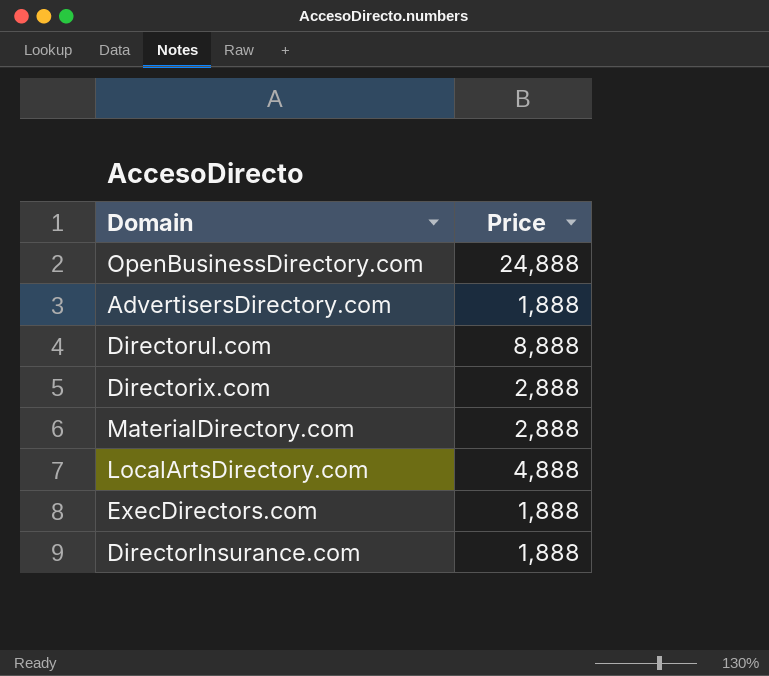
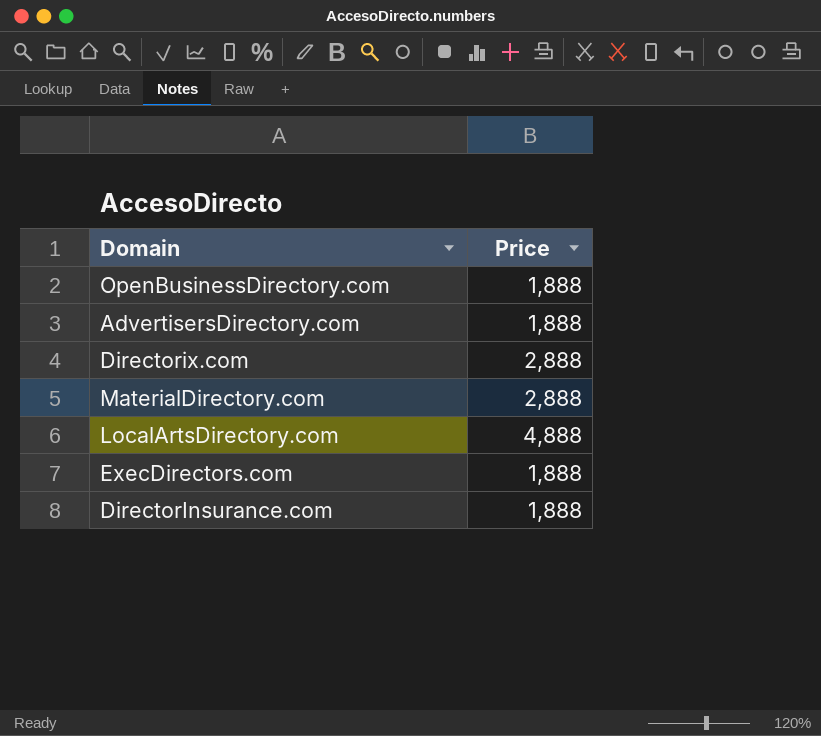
row Directorul.com: 8,888 -> none
OpenBusinessDirectory.com | Price: 24,888 -> 1,888

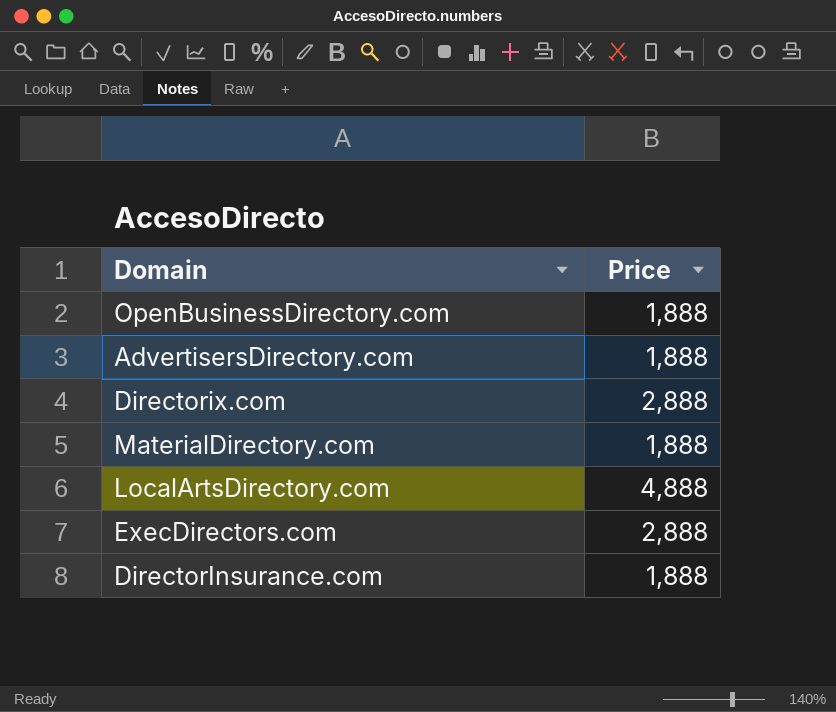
MaterialDirectory.com | Price: 2,888 -> 1,888
ExecDirectors.com | Price: 1,888 -> 2,888

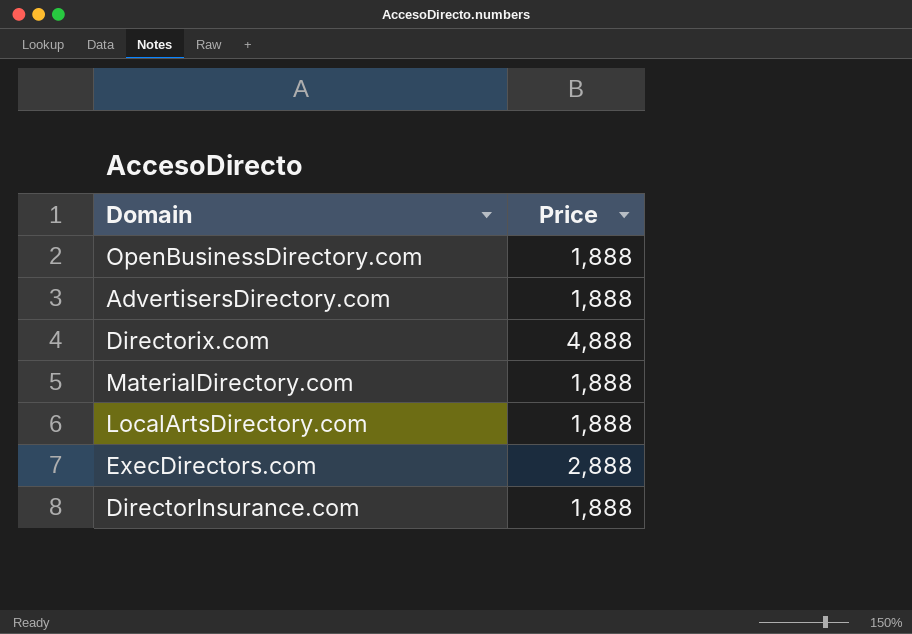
Directorix.com | Price: 2,888 -> 4,888
LocalArtsDirectory.com | Price: 4,888 -> 1,888

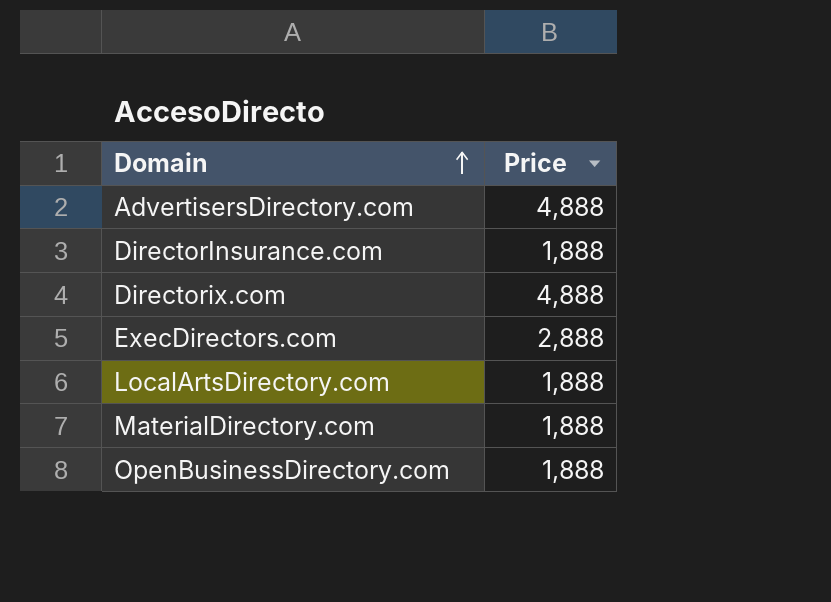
row order: none -> Domain ascending
AdvertisersDirectory.com | Price: 1,888 -> 4,888

